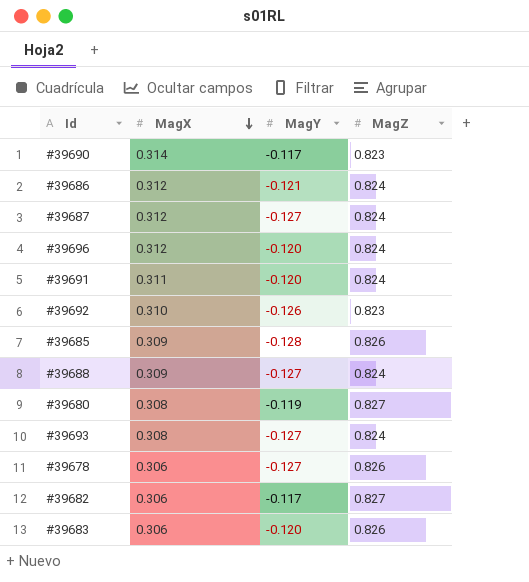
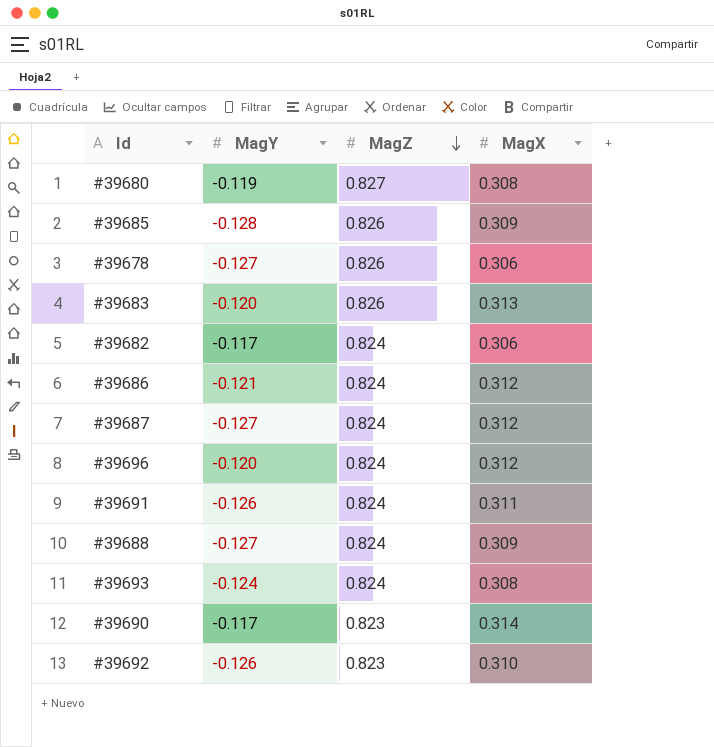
row order: MagX descending -> MagZ descending
column MagX | position: 2 -> 4
#39683 | MagX: 0.306 -> 0.313
#39682 | MagZ: 0.827 -> 0.824
#39691 | MagY: -0.120 -> -0.126
#39693 | MagY: -0.127 -> -0.124

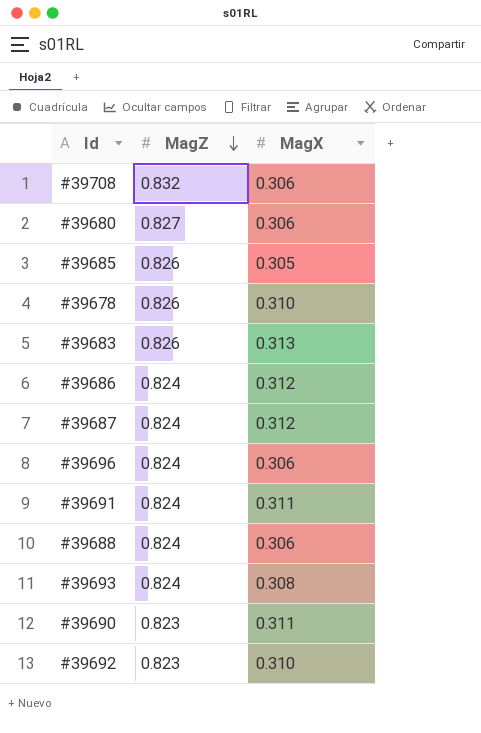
column MagY | position: 2 -> none
row #39682: -0.117 | 0.824 | 0.306 -> none
row #39708: none -> 0.832 | 0.306
#39680 | MagX: 0.308 -> 0.306
#39685 | MagX: 0.309 -> 0.305
#39678 | MagX: 0.306 -> 0.310
#39696 | MagX: 0.312 -> 0.306
#39688 | MagX: 0.309 -> 0.306
#39690 | MagX: 0.314 -> 0.311

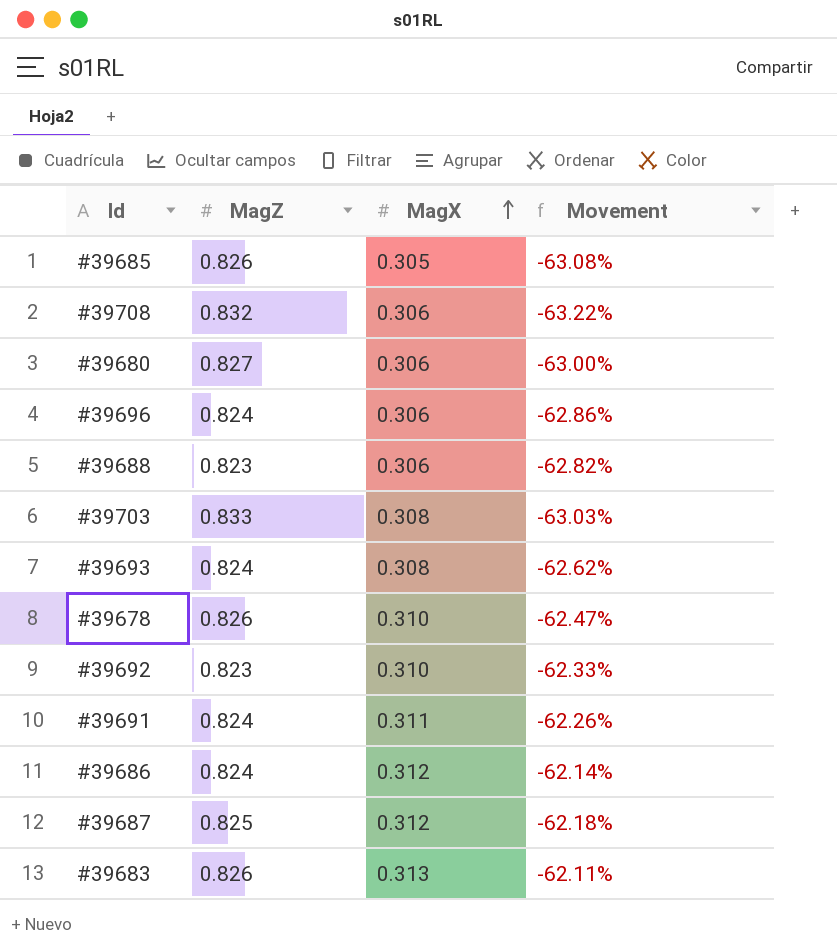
row order: MagZ descending -> MagX ascending
column Movement | formula: none -> ([MagX] - [MagZ]) / [MagZ]
row #39690: 0.823 | 0.311 -> none
#39688 | MagZ: 0.824 -> 0.823
row #39703: none -> 0.833 | 0.308 | -63.03%
#39687 | MagZ: 0.824 -> 0.825

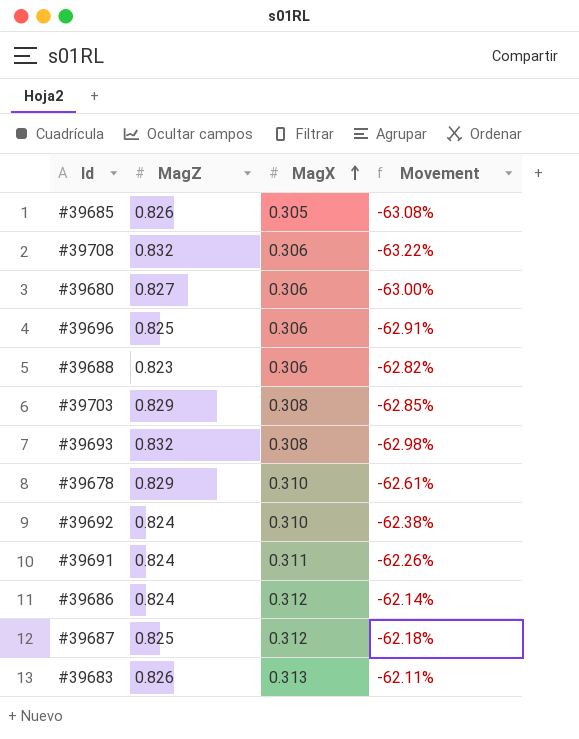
#39696 | MagZ: 0.824 -> 0.825
#39696 | Movement: -62.86% -> -62.91%
#39703 | MagZ: 0.833 -> 0.829
#39703 | Movement: -63.03% -> -62.85%
#39693 | MagZ: 0.824 -> 0.832
#39693 | Movement: -62.62% -> -62.98%
#39678 | MagZ: 0.826 -> 0.829
#39678 | Movement: -62.47% -> -62.61%
#39692 | MagZ: 0.823 -> 0.824
#39692 | Movement: -62.33% -> -62.38%

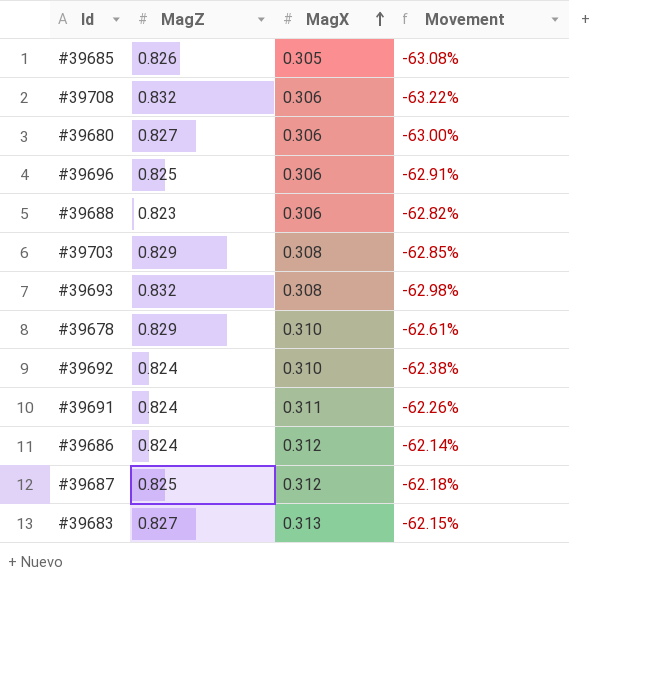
#39683 | MagZ: 0.826 -> 0.827
#39683 | Movement: -62.11% -> -62.15%

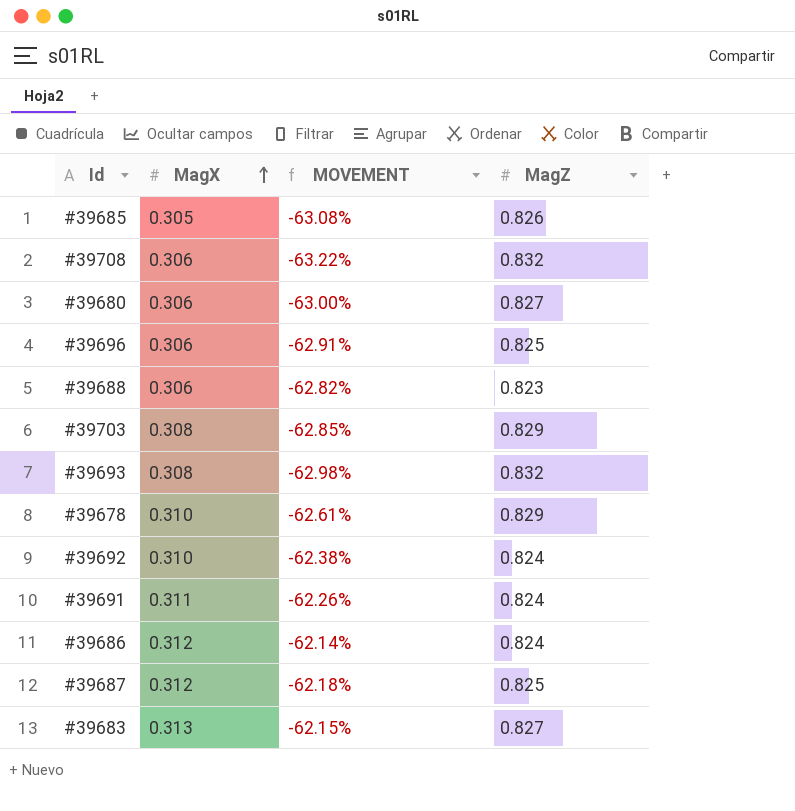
column name: Movement -> MOVEMENT
column MagZ | position: 2 -> 4

